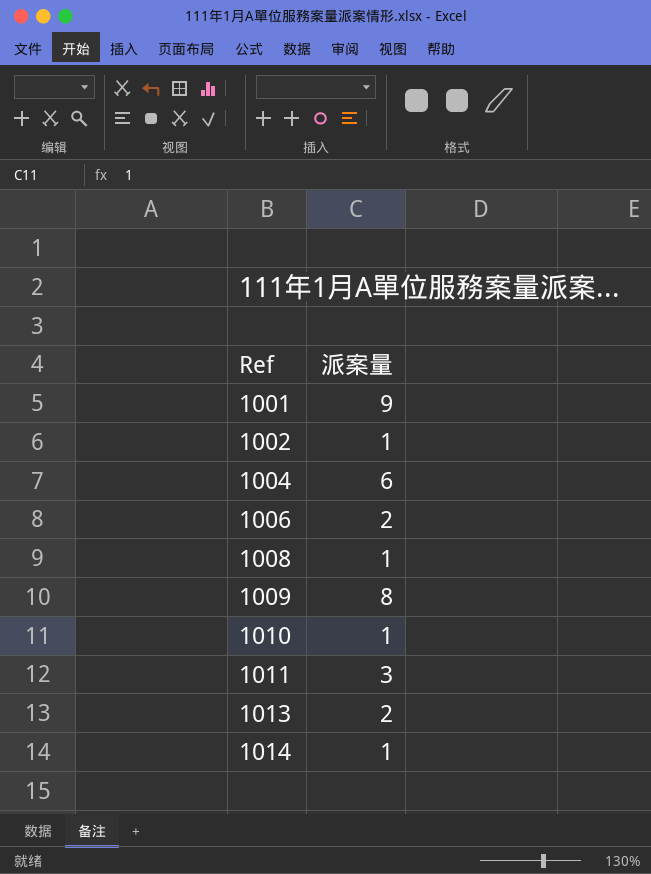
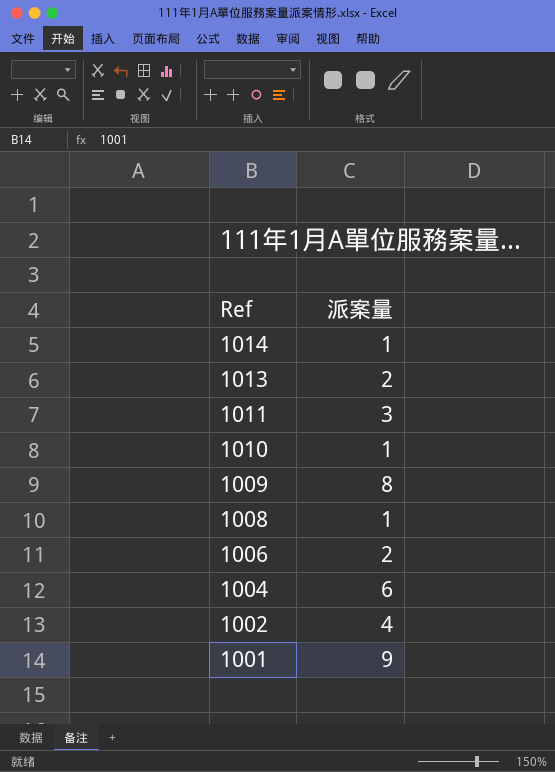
row order: Ref ascending -> Ref descending
1002 | 派案量: 1 -> 4

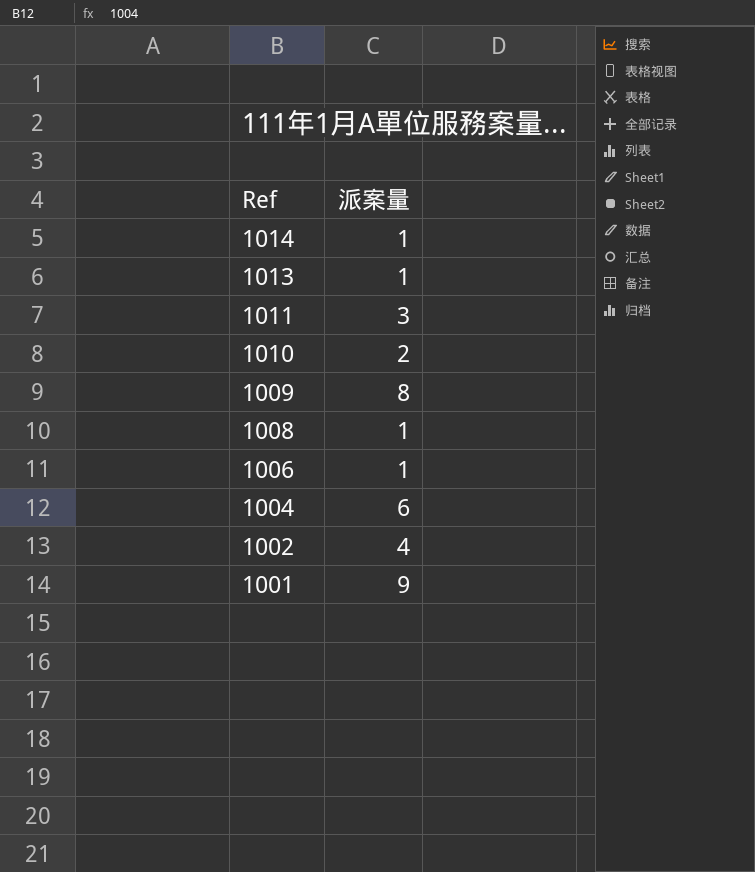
1013 | 派案量: 2 -> 1
1010 | 派案量: 1 -> 2
1006 | 派案量: 2 -> 1

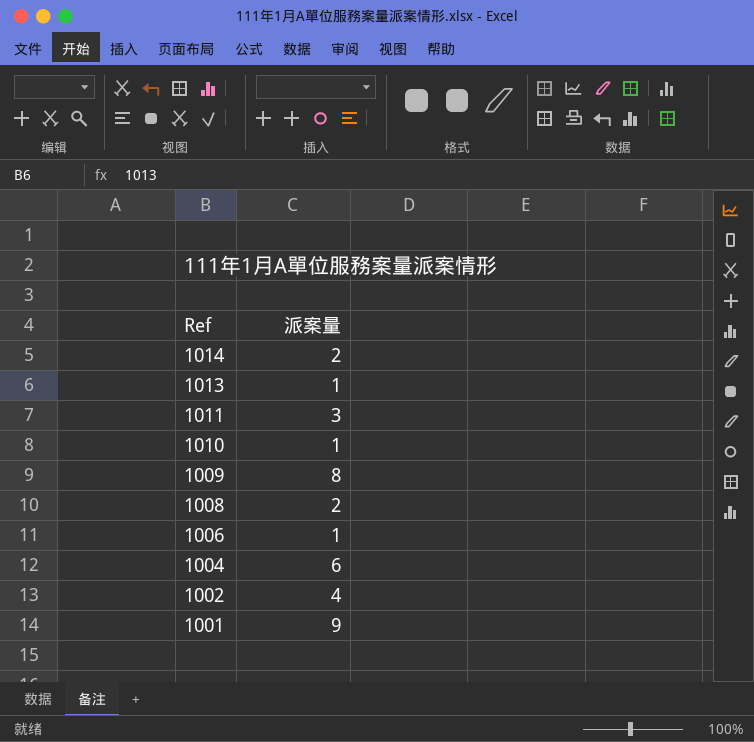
1014 | 派案量: 1 -> 2
1010 | 派案量: 2 -> 1
1008 | 派案量: 1 -> 2

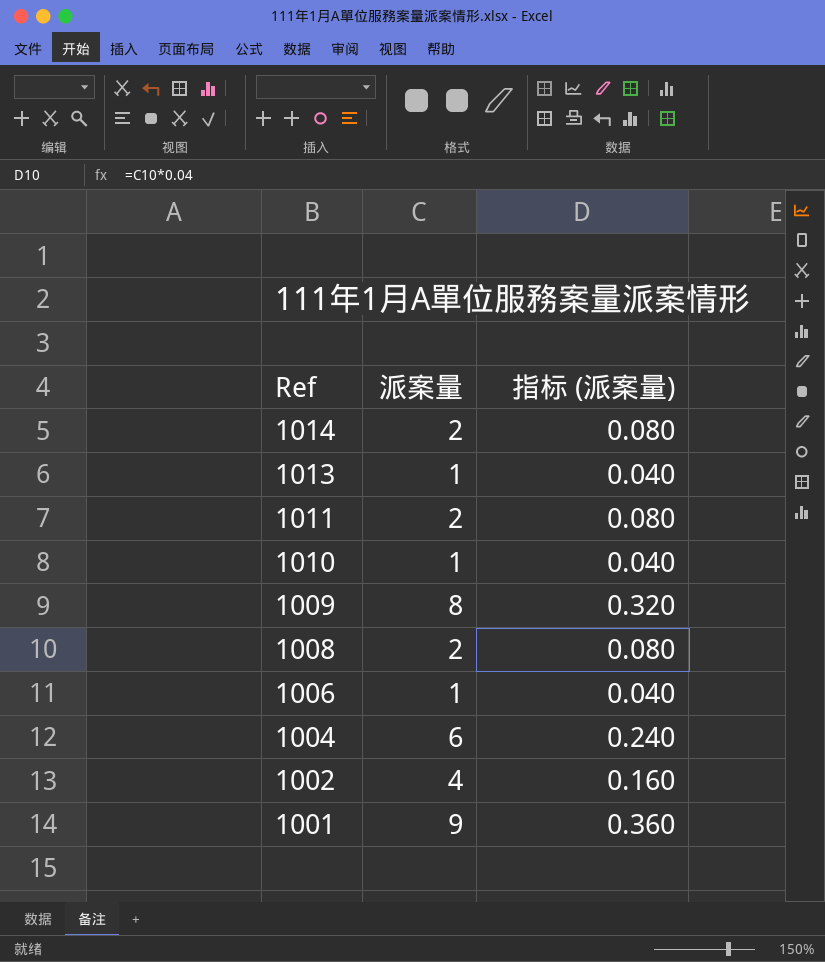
column 指标 (派案量) | formula: none -> [派案量] * 0.04
1011 | 派案量: 3 -> 2

